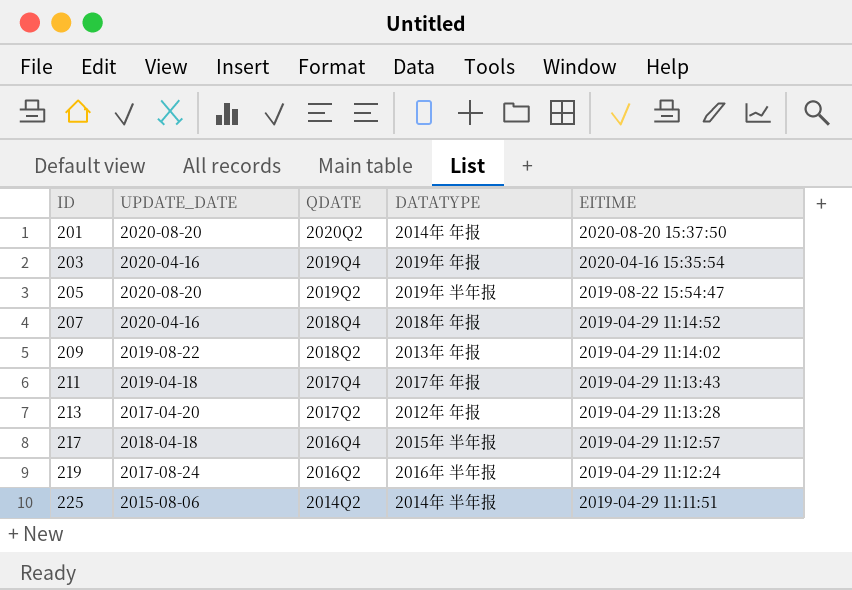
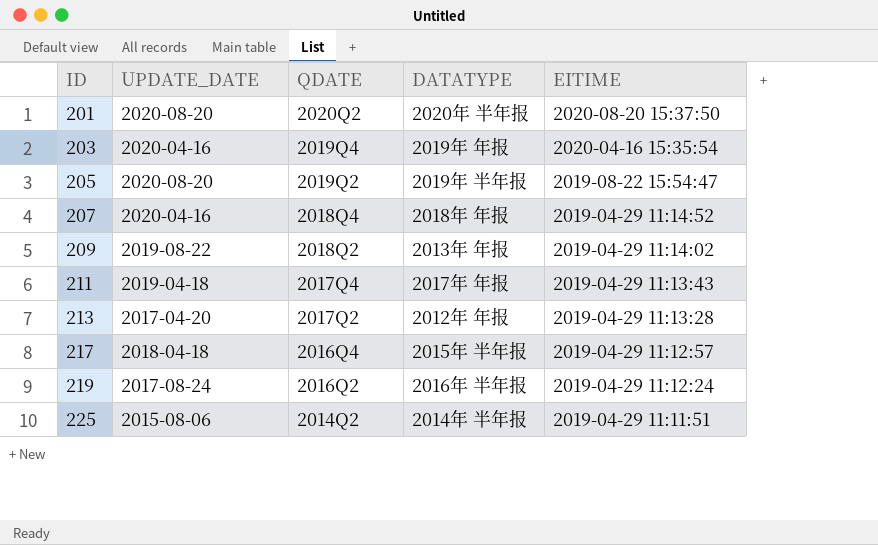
201 | DATATYPE: 2014年 年报 -> 2020年 半年报

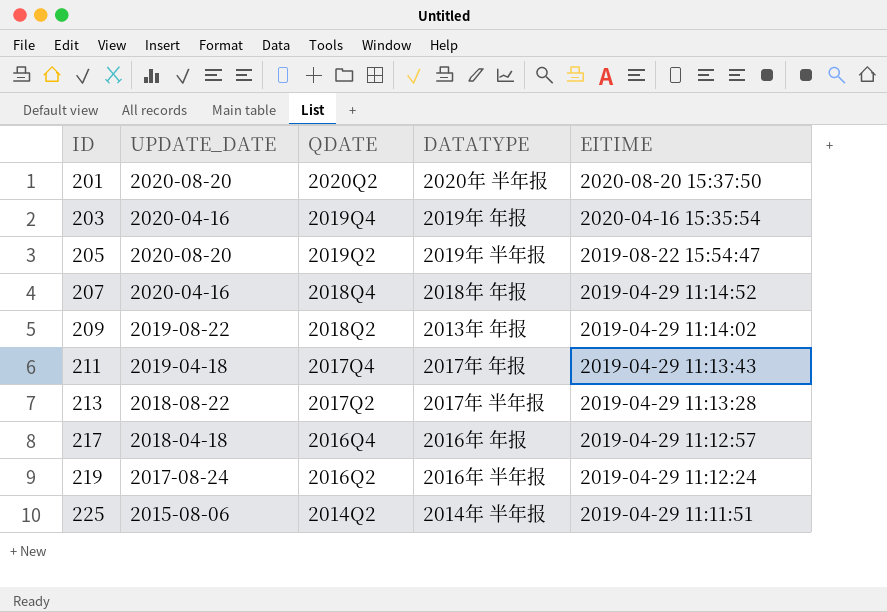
213 | UPDATE_DATE: 2017-04-20 -> 2018-08-22
213 | DATATYPE: 2012年 年报 -> 2017年 半年报
217 | DATATYPE: 2015年 半年报 -> 2016年 年报

